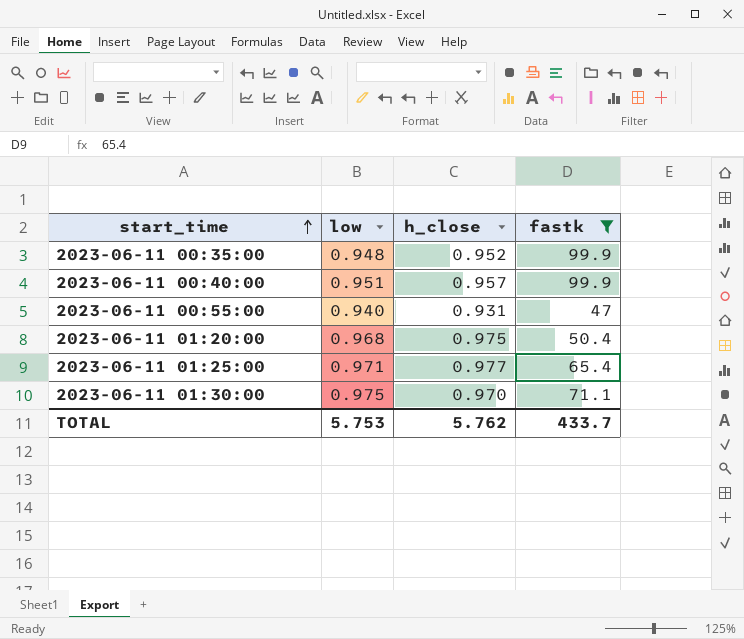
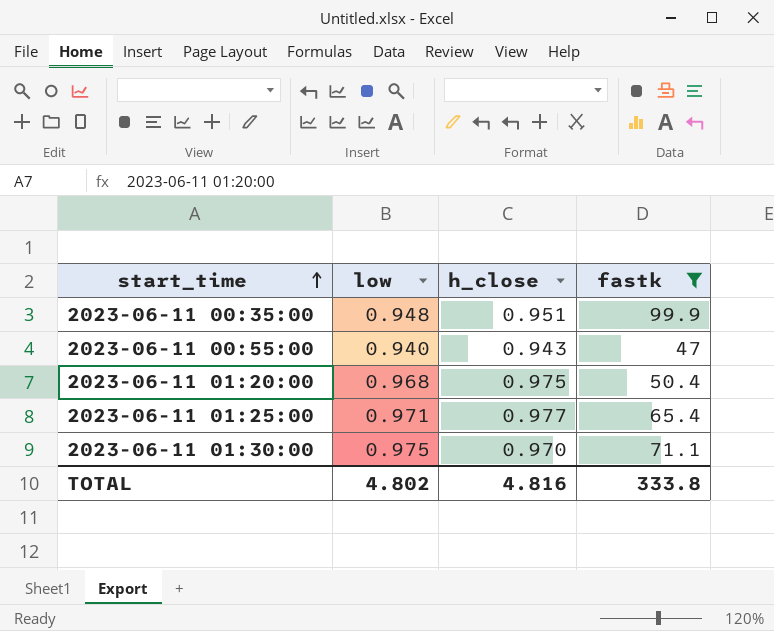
row 2023-06-11 00:40:00: 0.951 | 0.957 | 99.9 -> none
2023-06-11 00:35:00 | h_close: 0.952 -> 0.951
2023-06-11 00:55:00 | h_close: 0.931 -> 0.943
TOTAL | low: 5.753 -> 4.802
TOTAL | h_close: 5.762 -> 4.816
TOTAL | fastk: 433.7 -> 333.8

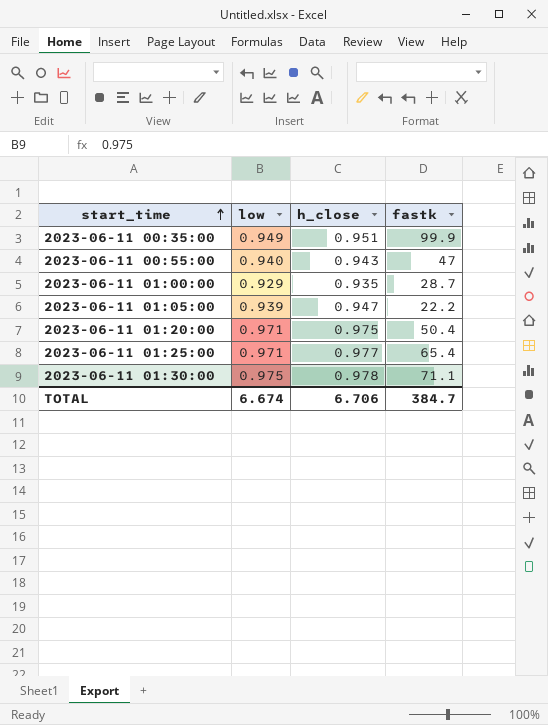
filter: fastk >= 47 -> none
2023-06-11 00:35:00 | low: 0.948 -> 0.949
2023-06-11 01:20:00 | low: 0.968 -> 0.971
2023-06-11 01:30:00 | h_close: 0.970 -> 0.978
TOTAL | low: 4.802 -> 6.674
TOTAL | h_close: 4.816 -> 6.706
TOTAL | fastk: 333.8 -> 384.7

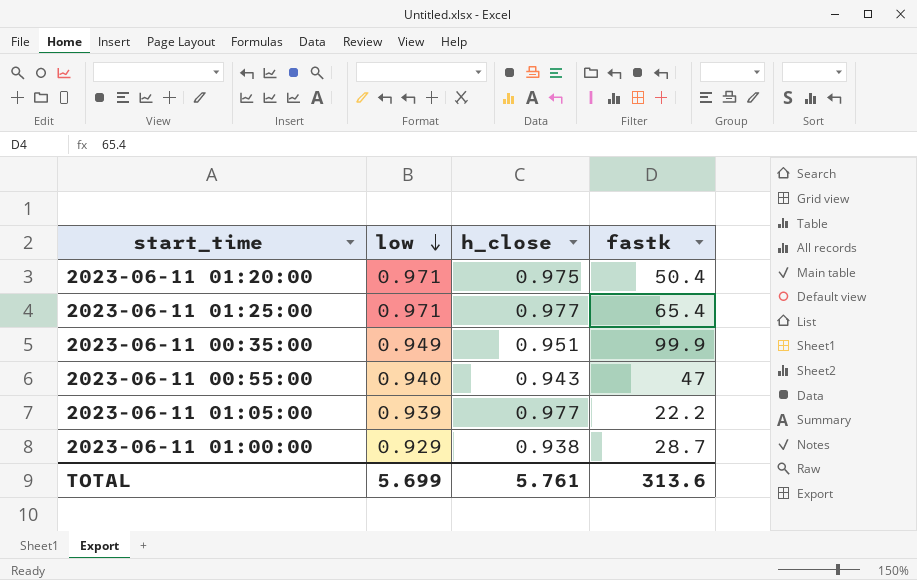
row order: start_time ascending -> low descending
row 2023-06-11 01:30:00: 0.975 | 0.978 | 71.1 -> none
2023-06-11 01:05:00 | h_close: 0.947 -> 0.977
2023-06-11 01:00:00 | h_close: 0.935 -> 0.938
TOTAL | low: 6.674 -> 5.699
TOTAL | h_close: 6.706 -> 5.761
TOTAL | fastk: 384.7 -> 313.6

